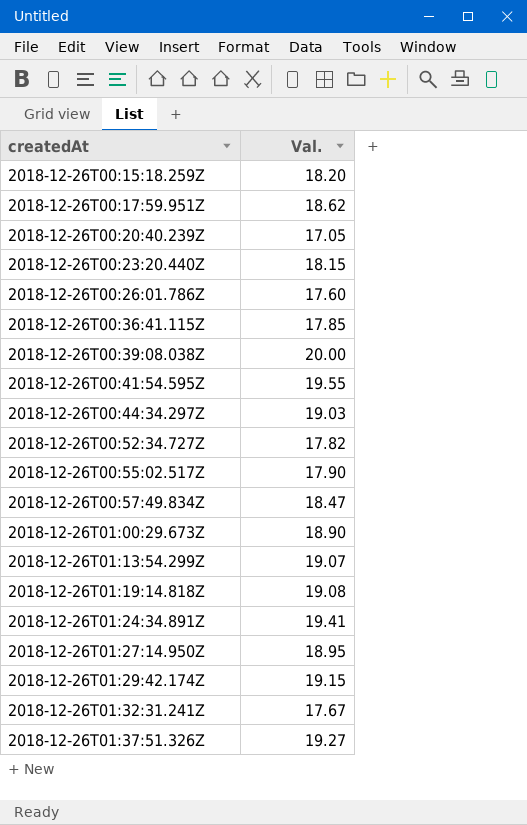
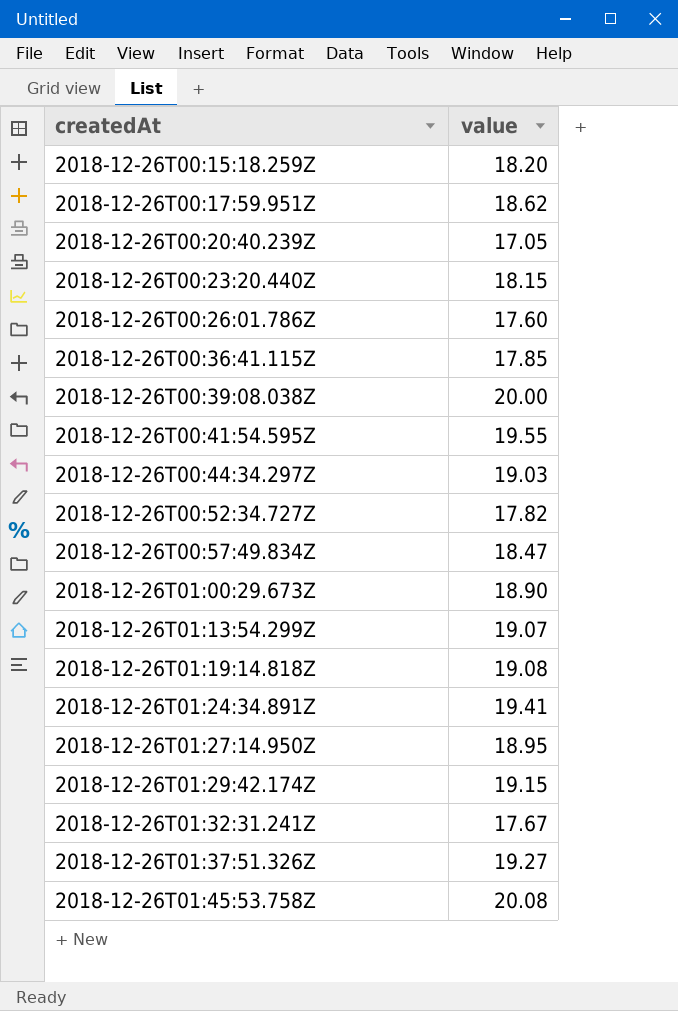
column name: Val. -> value
row 2018-12-26T00:55:02.517Z: 17.90 -> none
row 2018-12-26T01:45:53.758Z: none -> 20.08

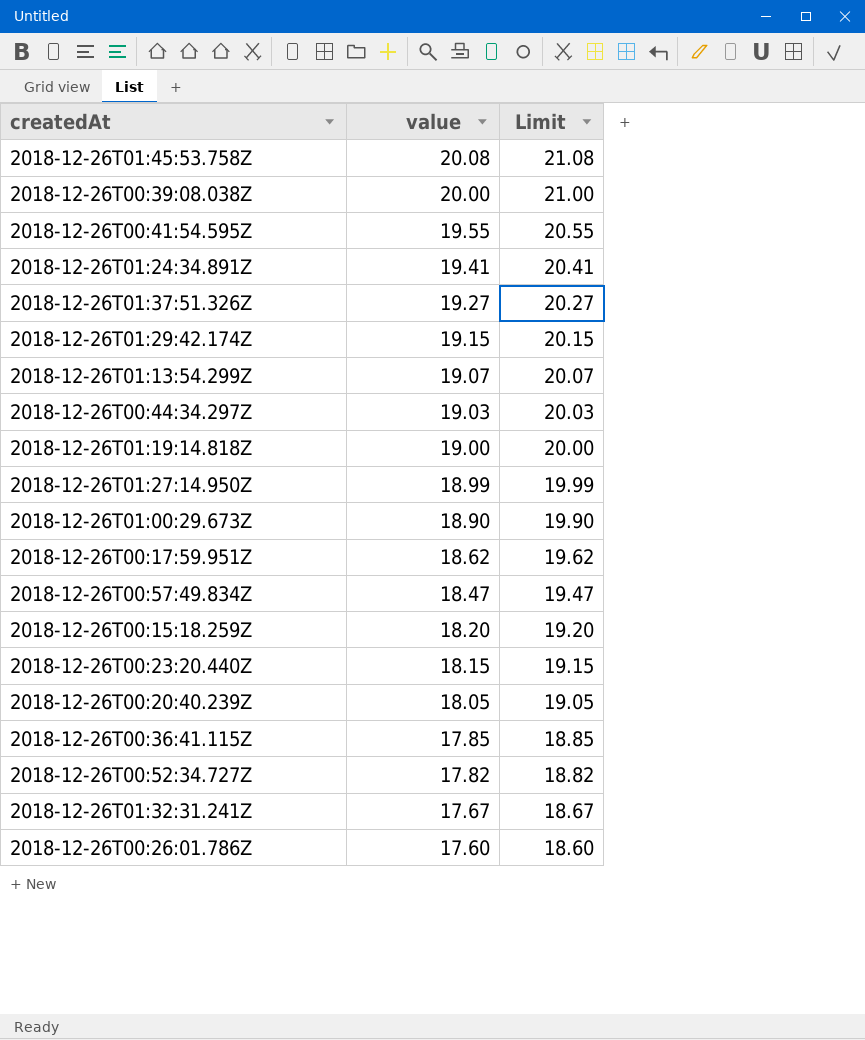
row order: createdAt ascending -> value descending
column Limit | formula: none -> [value] + 1
2018-12-26T01:19:14.818Z | value: 19.08 -> 19.00
2018-12-26T01:27:14.950Z | value: 18.95 -> 18.99
2018-12-26T00:20:40.239Z | value: 17.05 -> 18.05

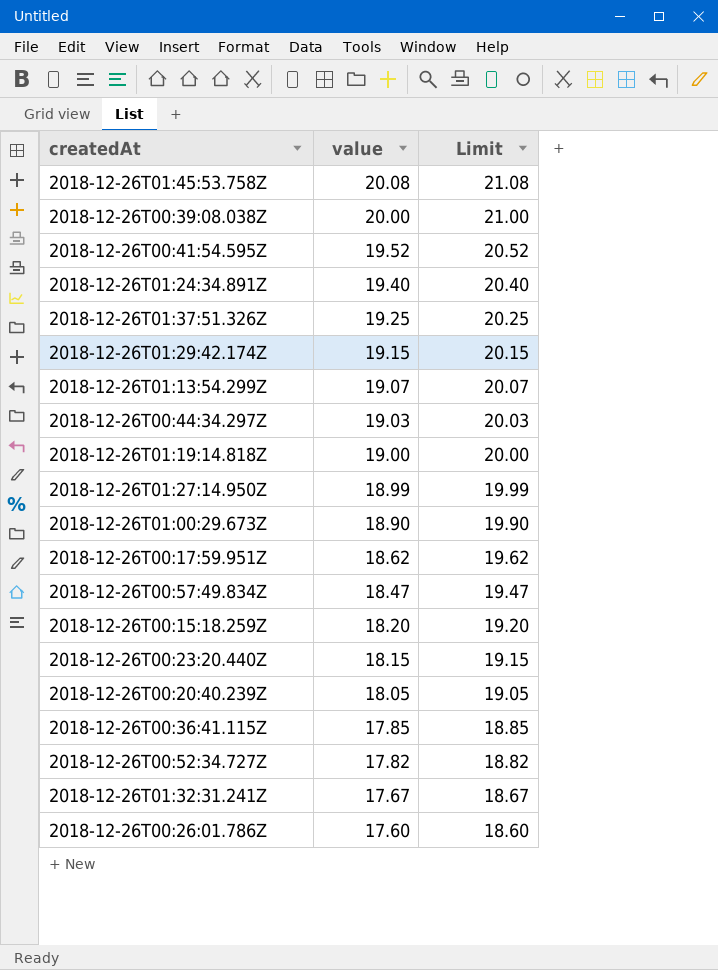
2018-12-26T00:41:54.595Z | value: 19.55 -> 19.52
2018-12-26T00:41:54.595Z | Limit: 20.55 -> 20.52
2018-12-26T01:24:34.891Z | value: 19.41 -> 19.40
2018-12-26T01:24:34.891Z | Limit: 20.41 -> 20.40
2018-12-26T01:37:51.326Z | value: 19.27 -> 19.25
2018-12-26T01:37:51.326Z | Limit: 20.27 -> 20.25

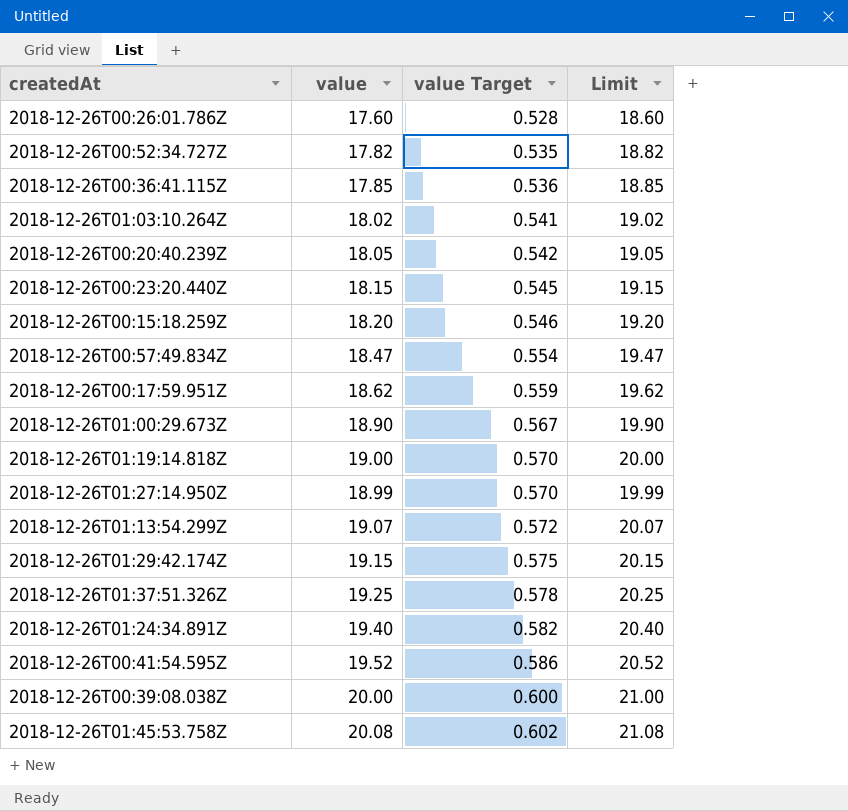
row order: value descending -> value Target ascending
column value Target | formula: none -> [value] * 0.03
row 2018-12-26T00:44:34.297Z: 19.03 | 20.03 -> none
row 2018-12-26T01:32:31.241Z: 17.67 | 18.67 -> none
row 2018-12-26T01:03:10.264Z: none -> 18.02 | 0.541 | 19.02

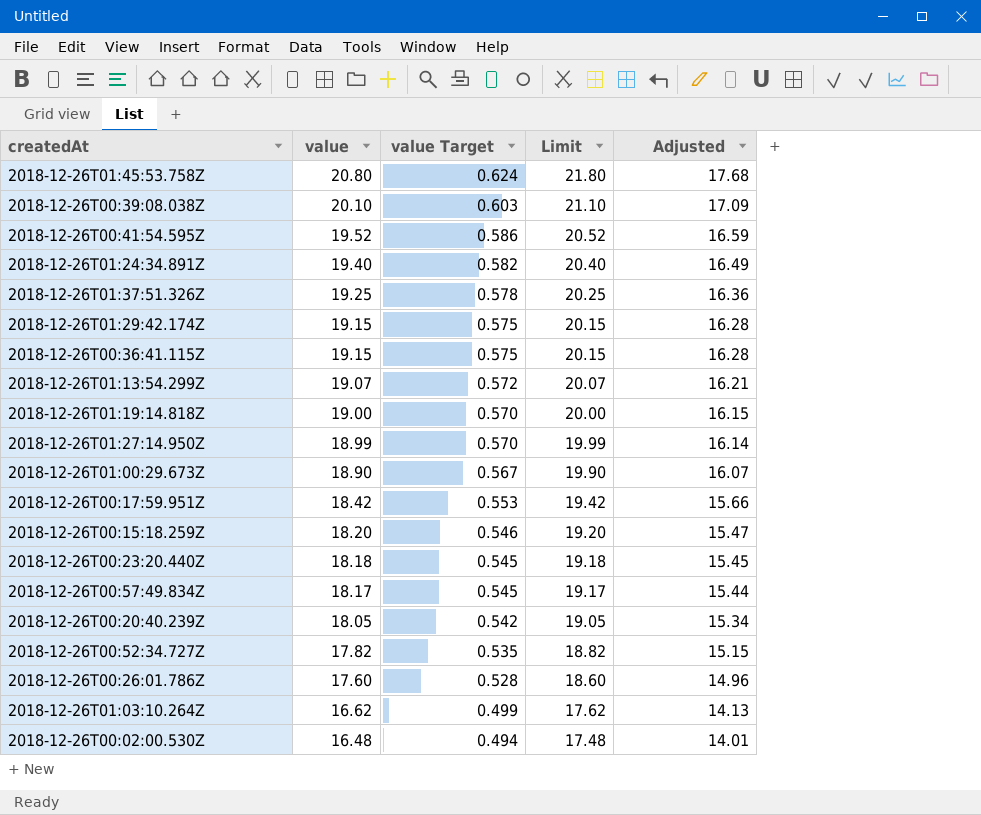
row order: value Target ascending -> value descending
column Adjusted | formula: none -> [value] * 0.85
2018-12-26T01:45:53.758Z | value: 20.08 -> 20.80
2018-12-26T01:45:53.758Z | value Target: 0.602 -> 0.624
2018-12-26T01:45:53.758Z | Limit: 21.08 -> 21.80
2018-12-26T00:39:08.038Z | value: 20.00 -> 20.10
2018-12-26T00:39:08.038Z | value Target: 0.600 -> 0.603
2018-12-26T00:39:08.038Z | Limit: 21.00 -> 21.10
2018-12-26T00:36:41.115Z | value: 17.85 -> 19.15
2018-12-26T00:36:41.115Z | value Target: 0.536 -> 0.575
2018-12-26T00:36:41.115Z | Limit: 18.85 -> 20.15
2018-12-26T00:17:59.951Z | value: 18.62 -> 18.42
2018-12-26T00:17:59.951Z | value Target: 0.559 -> 0.553
2018-12-26T00:17:59.951Z | Limit: 19.62 -> 19.42
2018-12-26T00:23:20.440Z | value: 18.15 -> 18.18
2018-12-26T00:23:20.440Z | Limit: 19.15 -> 19.18
2018-12-26T00:57:49.834Z | value: 18.47 -> 18.17
2018-12-26T00:57:49.834Z | value Target: 0.554 -> 0.545
2018-12-26T00:57:49.834Z | Limit: 19.47 -> 19.17
2018-12-26T01:03:10.264Z | value: 18.02 -> 16.62
2018-12-26T01:03:10.264Z | value Target: 0.541 -> 0.499
2018-12-26T01:03:10.264Z | Limit: 19.02 -> 17.62
row 2018-12-26T00:02:00.530Z: none -> 16.48 | 0.494 | 17.48 | 14.01

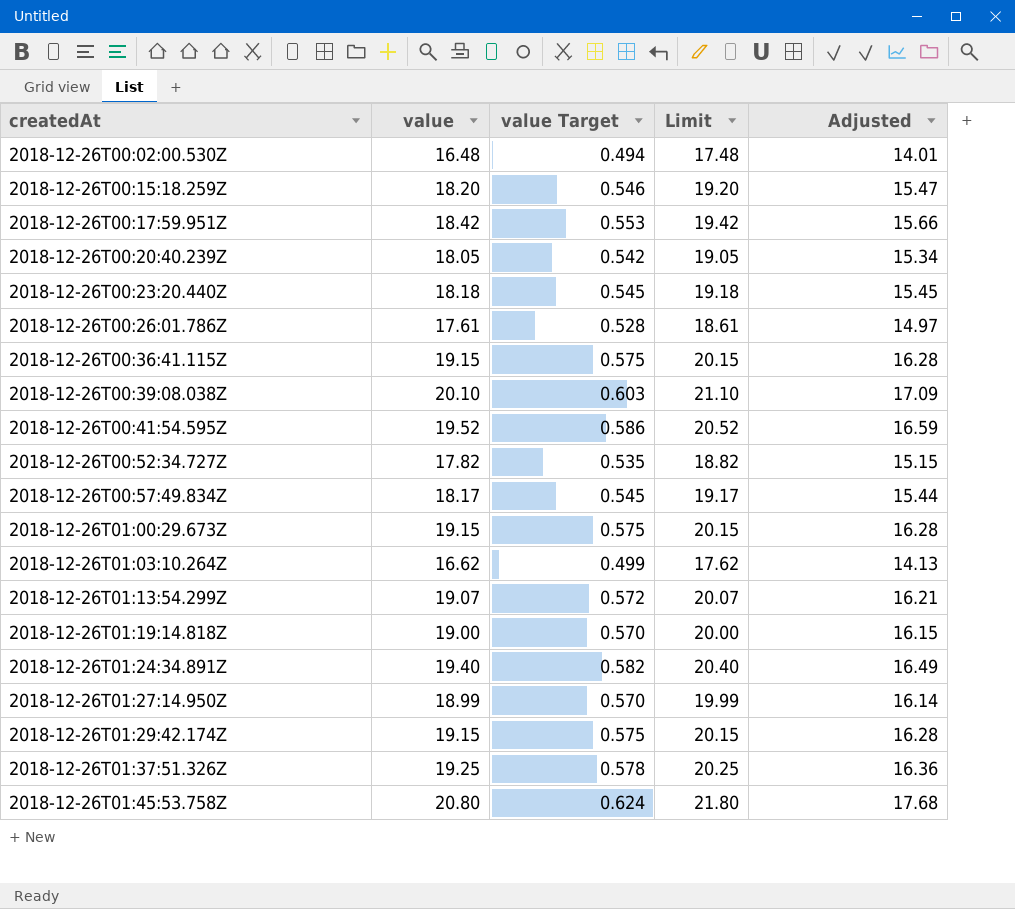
row order: value descending -> createdAt ascending
2018-12-26T00:26:01.786Z | value: 17.60 -> 17.61
2018-12-26T00:26:01.786Z | Limit: 18.60 -> 18.61
2018-12-26T00:26:01.786Z | Adjusted: 14.96 -> 14.97
2018-12-26T01:00:29.673Z | value: 18.90 -> 19.15
2018-12-26T01:00:29.673Z | value Target: 0.567 -> 0.575
2018-12-26T01:00:29.673Z | Limit: 19.90 -> 20.15
2018-12-26T01:00:29.673Z | Adjusted: 16.07 -> 16.28

